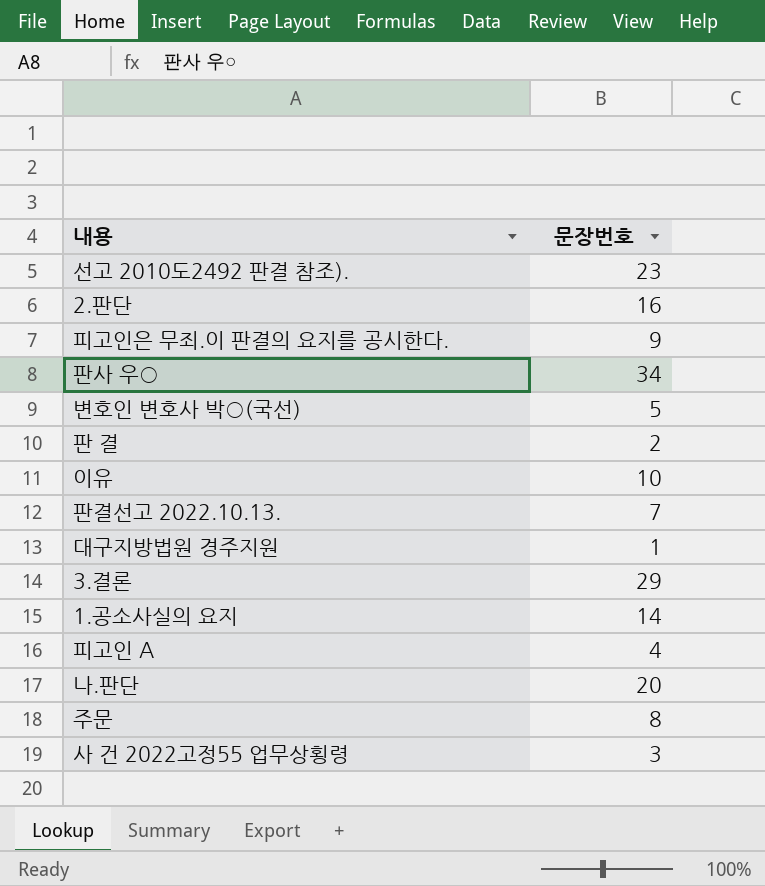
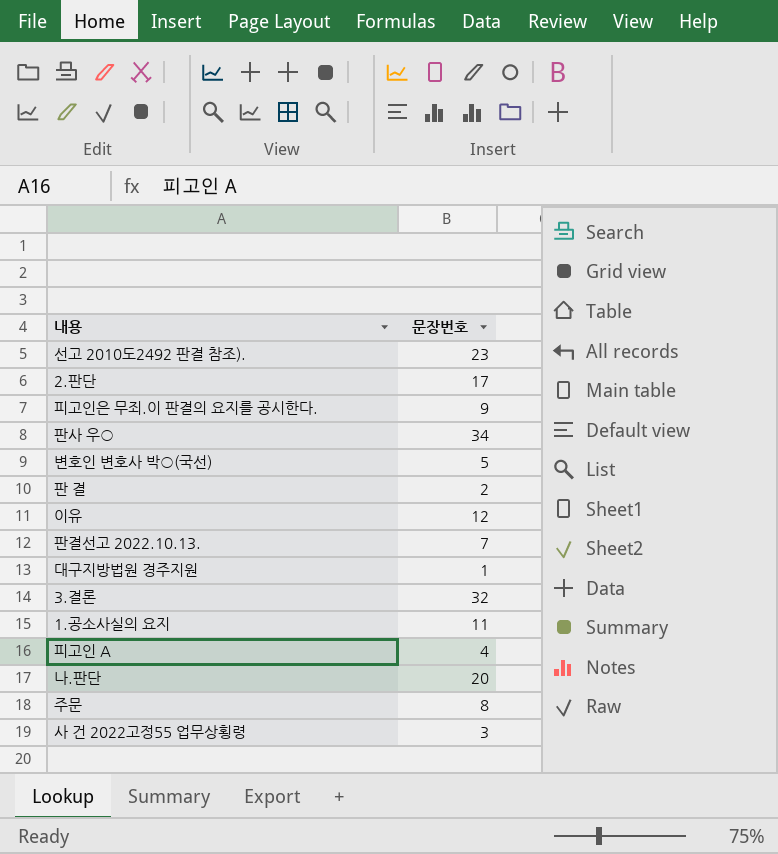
2.판단 | 문장번호: 16 -> 17
이유 | 문장번호: 10 -> 12
3.결론 | 문장번호: 29 -> 32
1.공소사실의 요지 | 문장번호: 14 -> 11

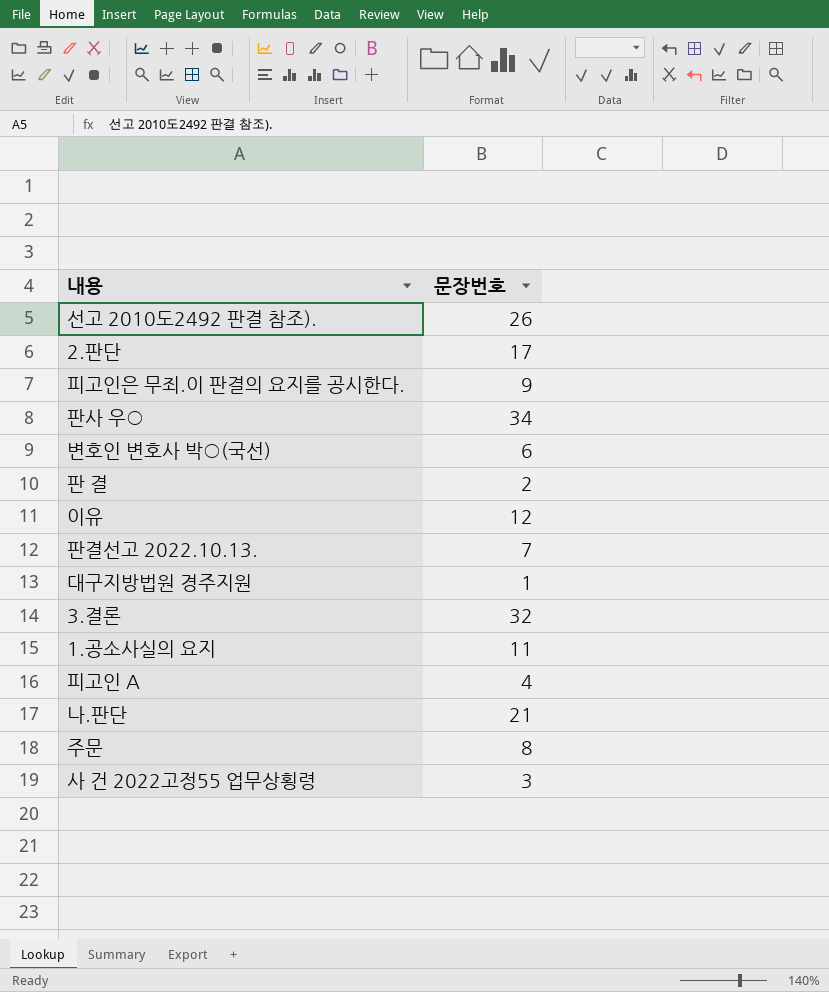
선고 2010도2492 판결 참조). | 문장번호: 23 -> 26
변호인 변호사 박○(국선) | 문장번호: 5 -> 6
나.판단 | 문장번호: 20 -> 21

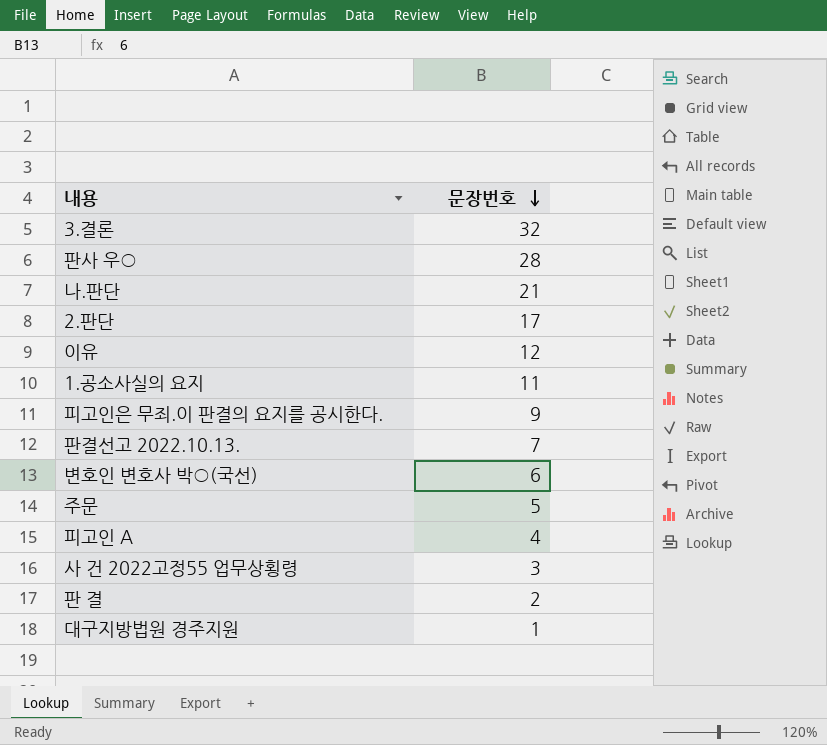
row order: none -> 문장번호 descending
row 선고 2010도2492 판결 참조).: 26 -> none
판사 우○ | 문장번호: 34 -> 28
주문 | 문장번호: 8 -> 5

